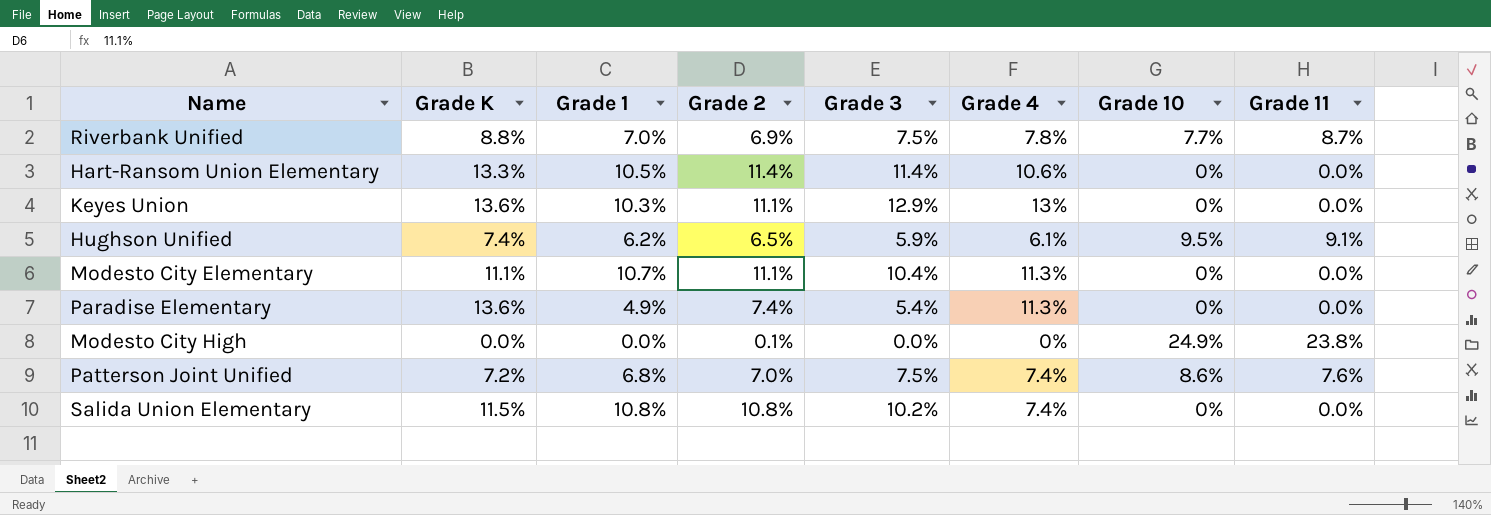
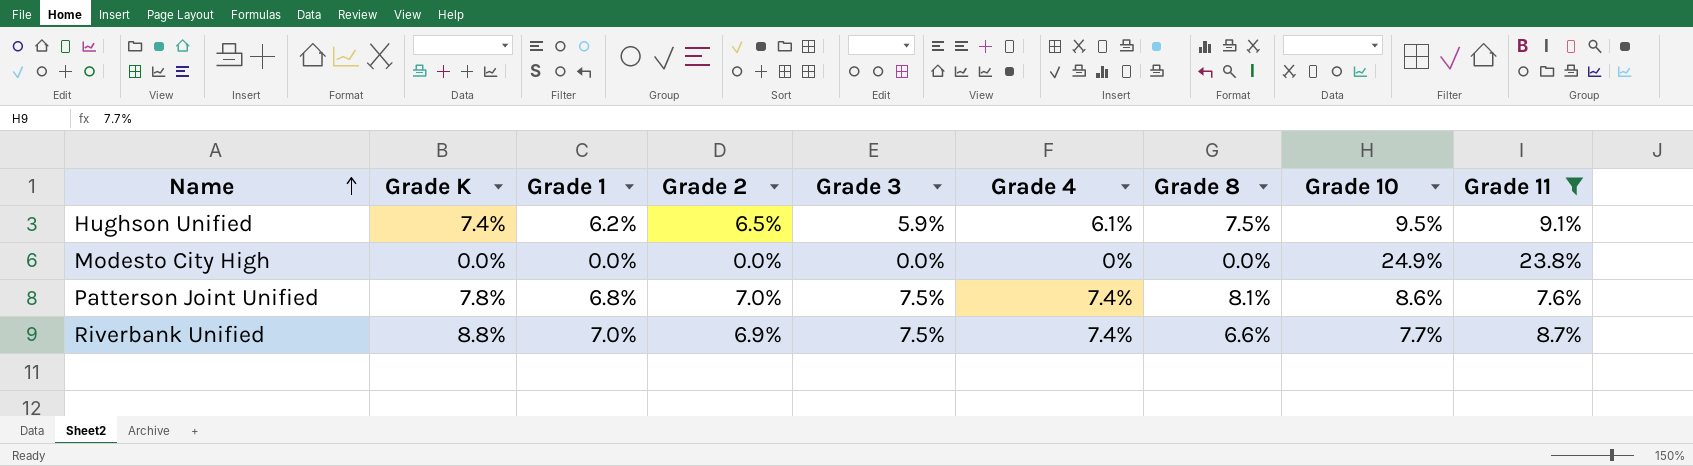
filter: none -> Grade 11 != 0.0%
row order: none -> Name ascending
column Grade 8 | position: none -> 7
Modesto City High | Grade 2: 0.1% -> 0.0%
Patterson Joint Unified | Grade K: 7.2% -> 7.8%
Riverbank Unified | Grade 4: 7.8% -> 7.4%

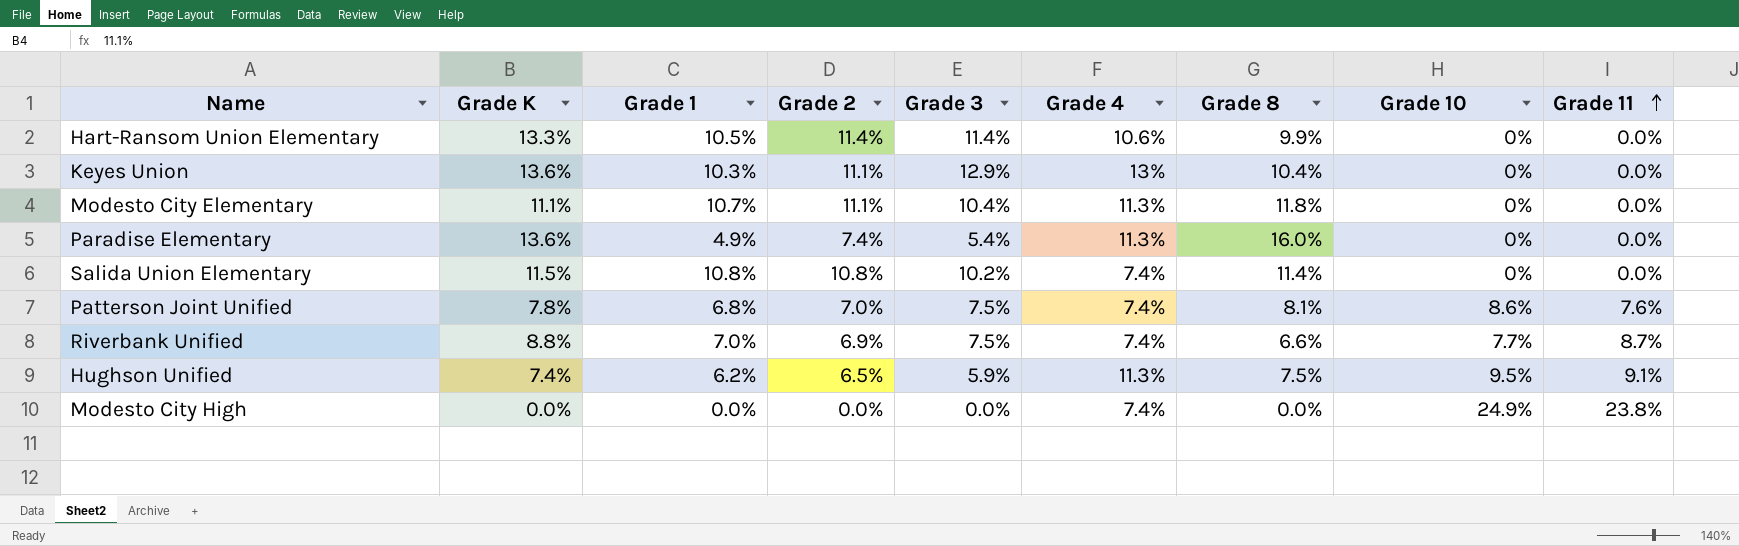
filter: Grade 11 != 0.0% -> none
row order: Name ascending -> Grade 11 ascending
Hughson Unified | Grade 4: 6.1% -> 11.3%
Modesto City High | Grade 4: 0% -> 7.4%

